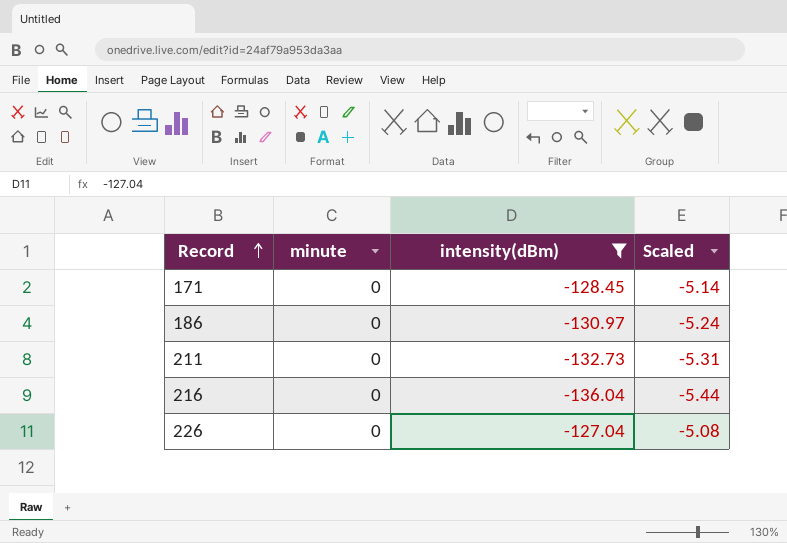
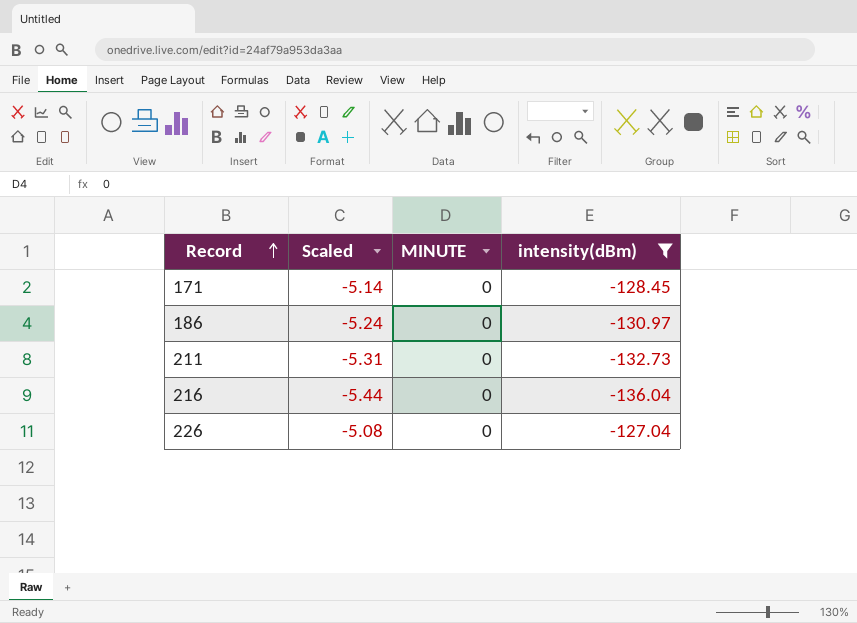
column Scaled | position: 4 -> 2
column name: minute -> MINUTE

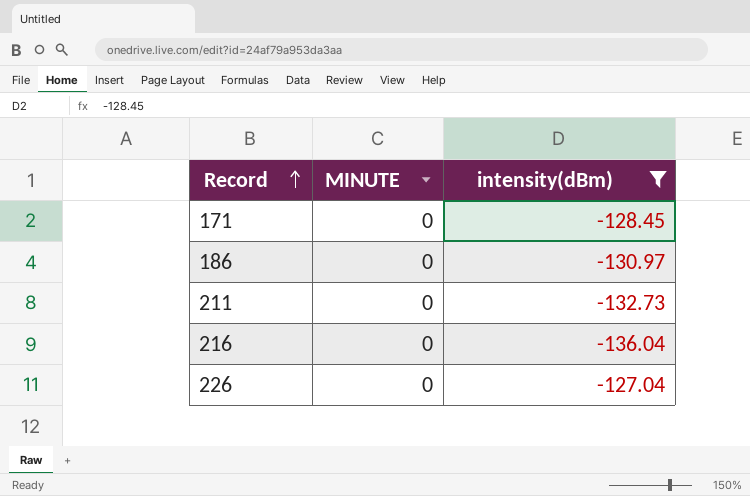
column Scaled | formula: [intensity(dBm)] * 0.04 -> none

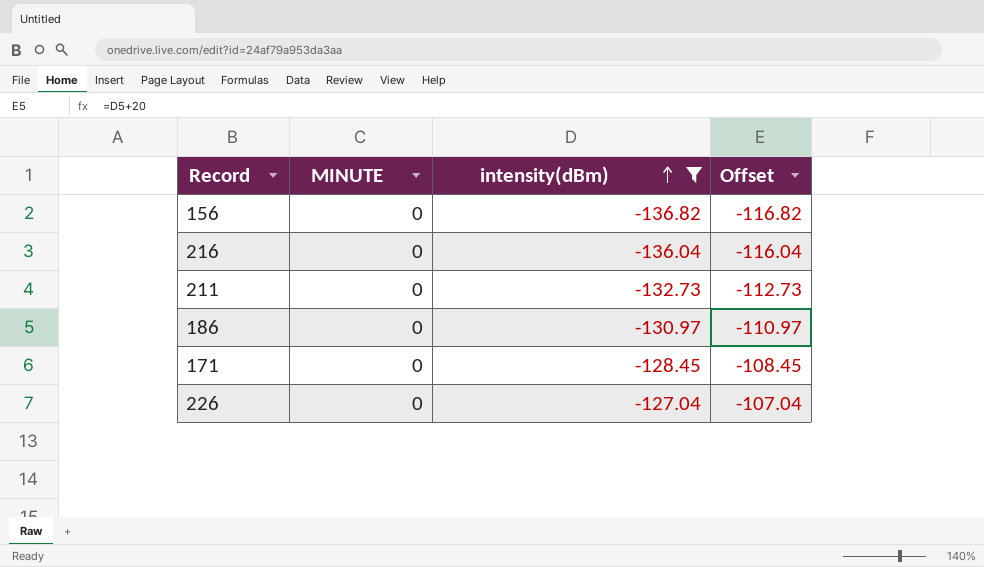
row order: Record ascending -> intensity(dBm) ascending
column Offset | formula: none -> [intensity(dBm)] + 20
row 156: none -> 0 | -136.82 | -116.82

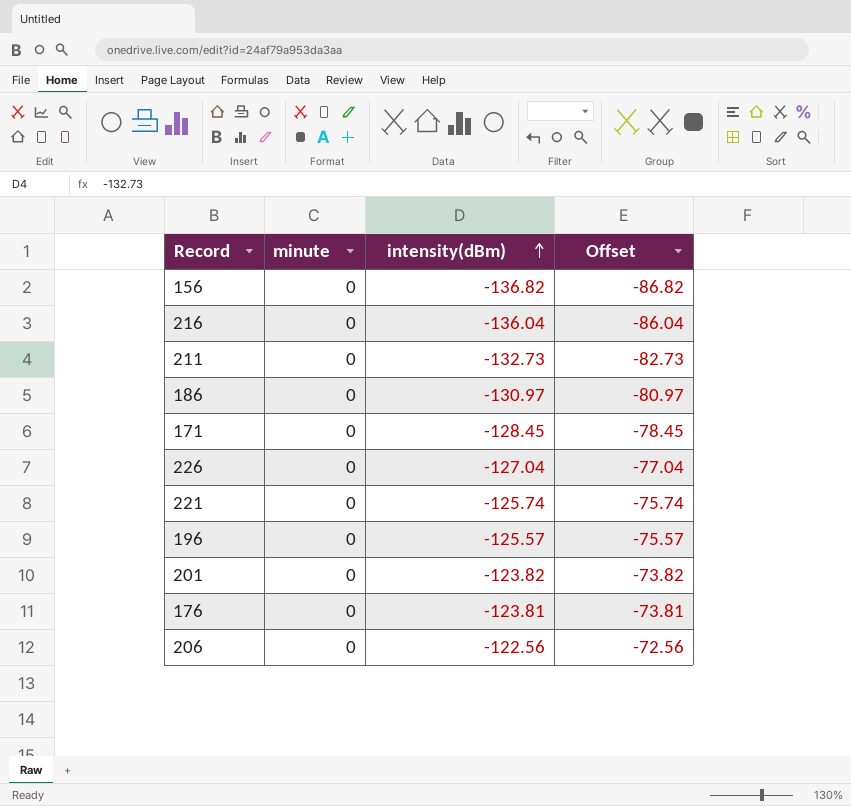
filter: intensity(dBm) <= -127.04 -> none
column name: MINUTE -> minute
column Offset | formula: [intensity(dBm)] + 20 -> [intensity(dBm)] + 50

